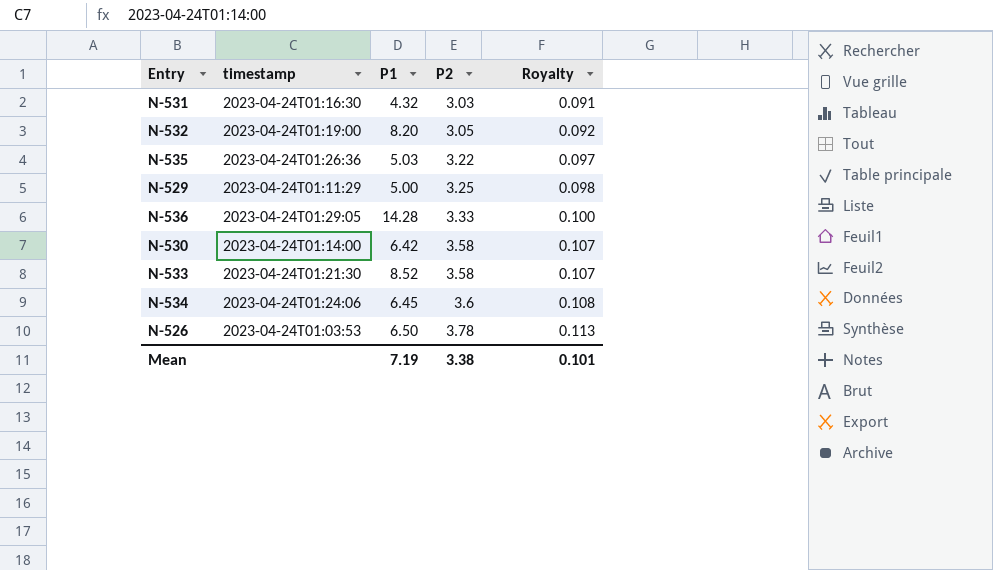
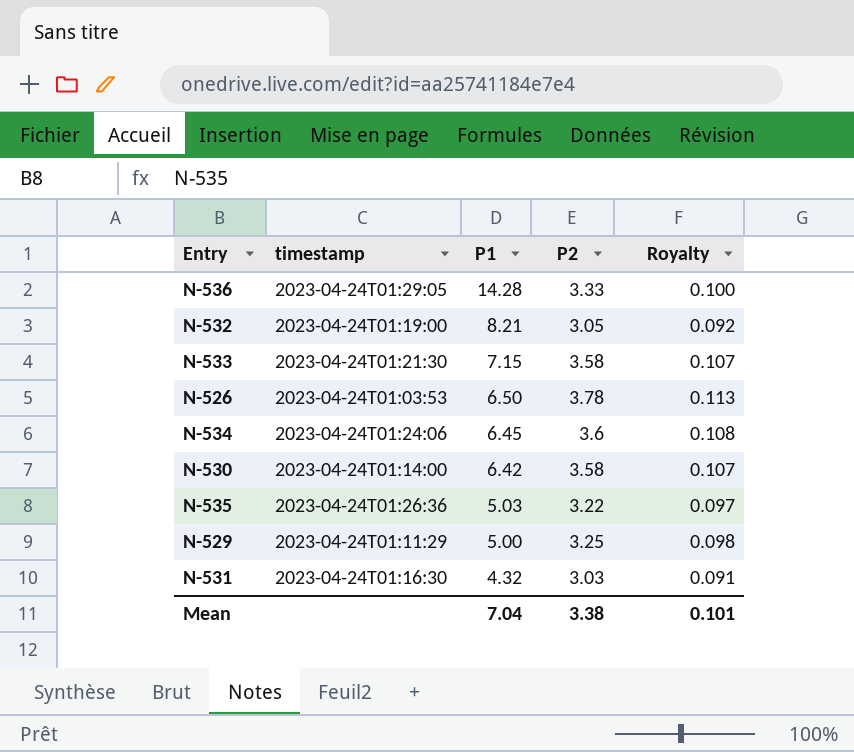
row order: P2 ascending -> P1 descending
N-532 | P1: 8.20 -> 8.21
N-533 | P1: 8.52 -> 7.15
Mean | P1: 7.19 -> 7.04

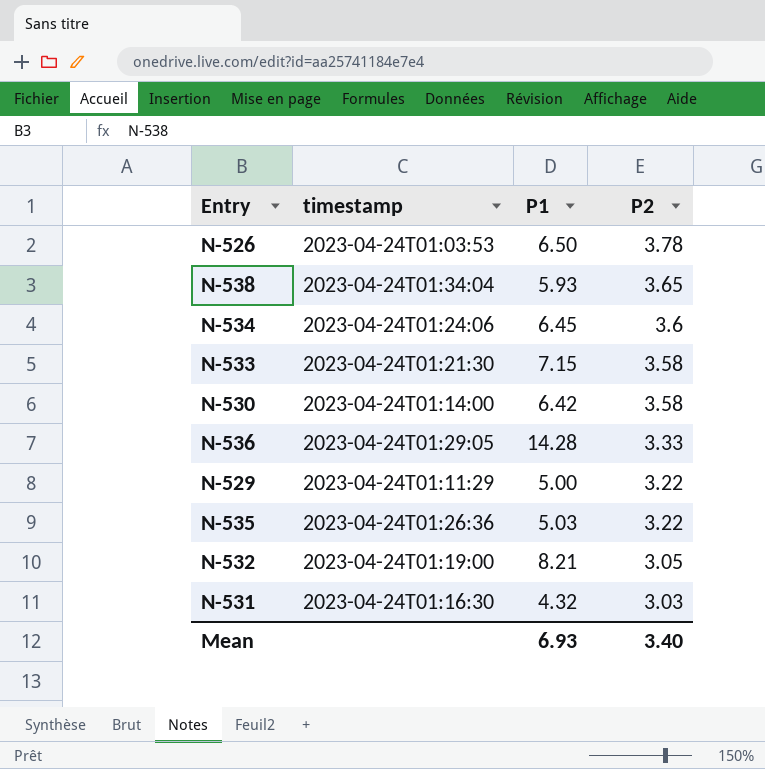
row order: P1 descending -> P2 descending
column Royalty | formula: [P2] * 0.03 -> none
row N-538: none -> 2023-04-24T01:34:04 | 5.93 | 3.65
N-529 | P2: 3.25 -> 3.22
Mean | P1: 7.04 -> 6.93
Mean | P2: 3.38 -> 3.40

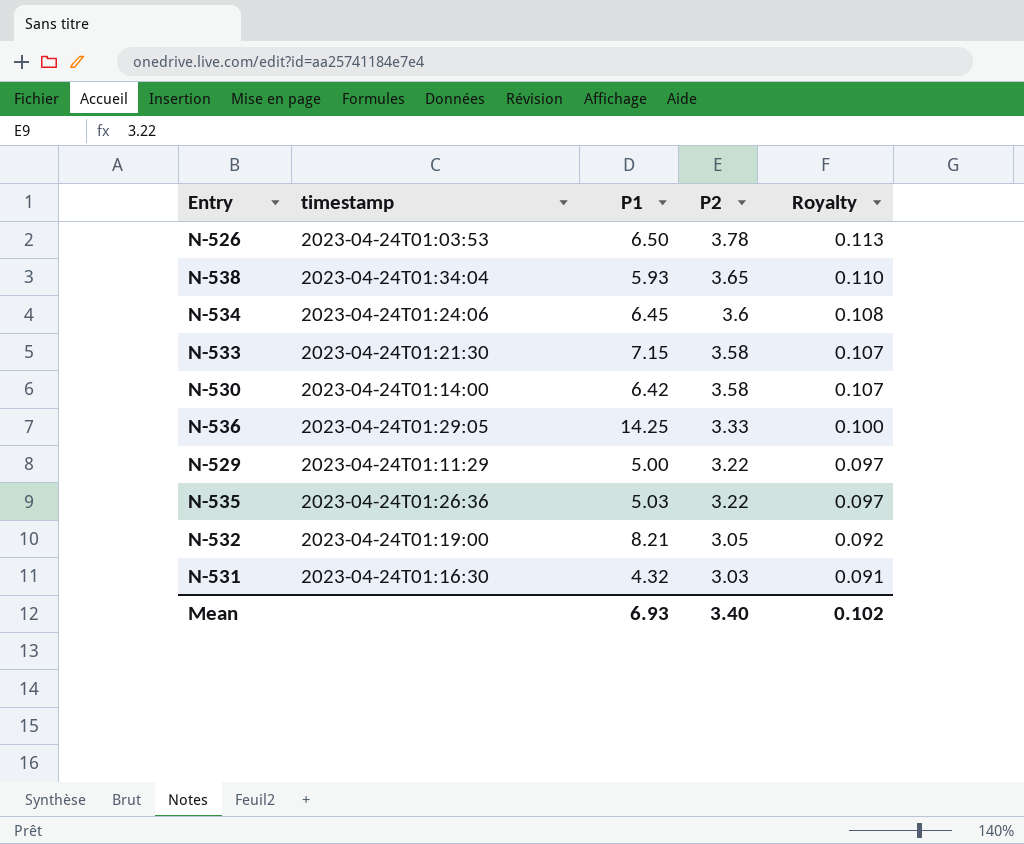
column Royalty | formula: none -> [P2] * 0.03
N-536 | P1: 14.28 -> 14.25

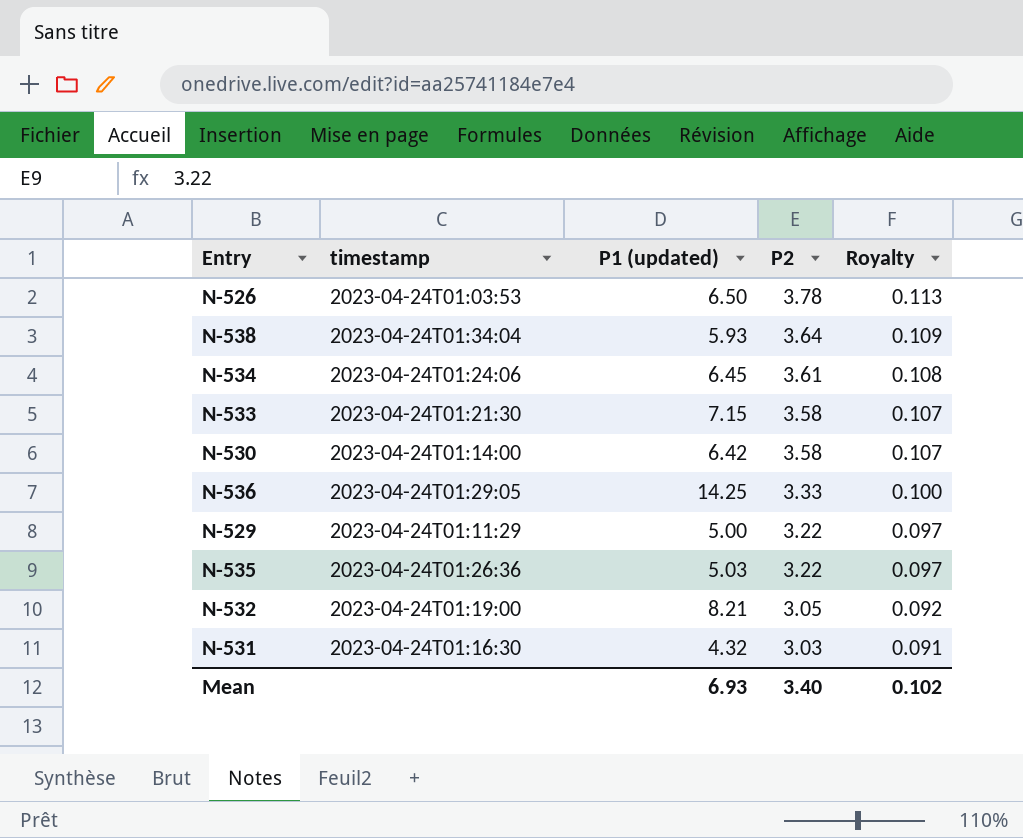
column name: P1 -> P1 (updated)
N-538 | P2: 3.65 -> 3.64
N-538 | Royalty: 0.110 -> 0.109
N-534 | P2: 3.6 -> 3.61

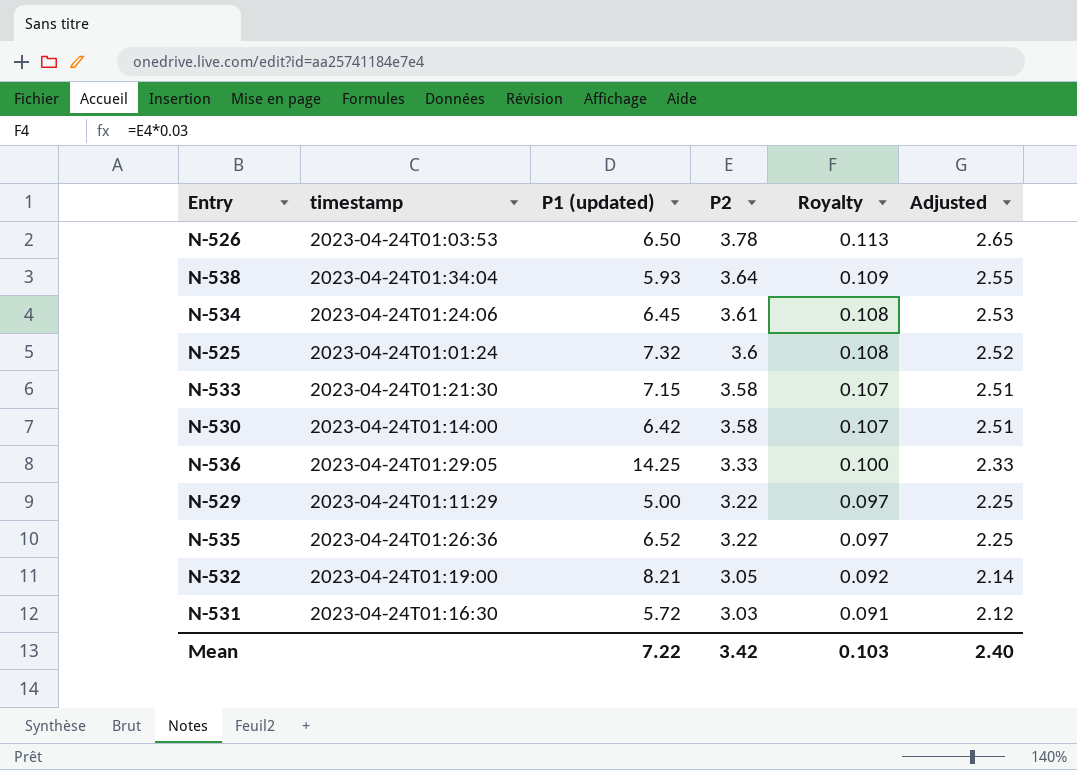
column Adjusted | formula: none -> [P2] * 0.7
row N-525: none -> 2023-04-24T01:01:24 | 7.32 | 3.6 | 0.108 | 2.52
N-535 | P1 (updated): 5.03 -> 6.52
N-531 | P1 (updated): 4.32 -> 5.72
Mean | P1 (updated): 6.93 -> 7.22
Mean | P2: 3.40 -> 3.42
Mean | Royalty: 0.102 -> 0.103

